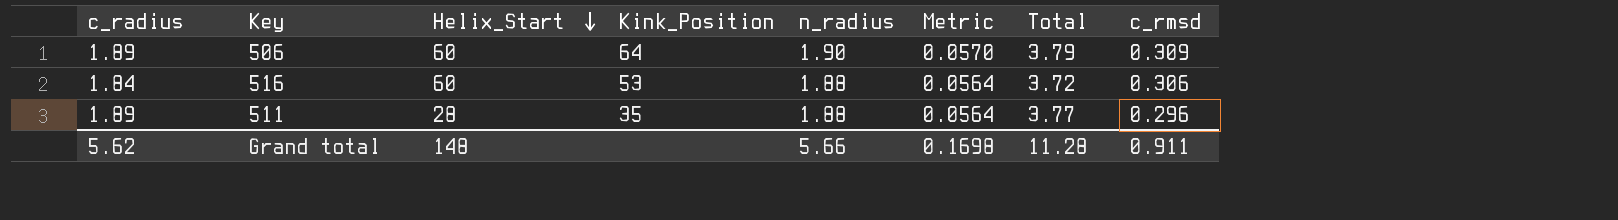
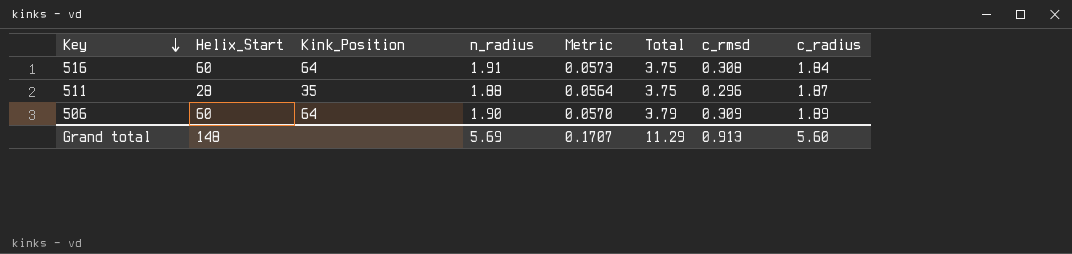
row order: Helix_Start descending -> Key descending
column c_radius | position: 1 -> 8
516 | Kink_Position: 53 -> 64
516 | n_radius: 1.88 -> 1.91
516 | Metric: 0.0564 -> 0.0573
516 | Total: 3.72 -> 3.75
516 | c_rmsd: 0.306 -> 0.308
511 | Total: 3.77 -> 3.75
511 | c_radius: 1.89 -> 1.87
Grand total | n_radius: 5.66 -> 5.69
Grand total | Metric: 0.1698 -> 0.1707
Grand total | Total: 11.28 -> 11.29
Grand total | c_rmsd: 0.911 -> 0.913
Grand total | c_radius: 5.62 -> 5.60

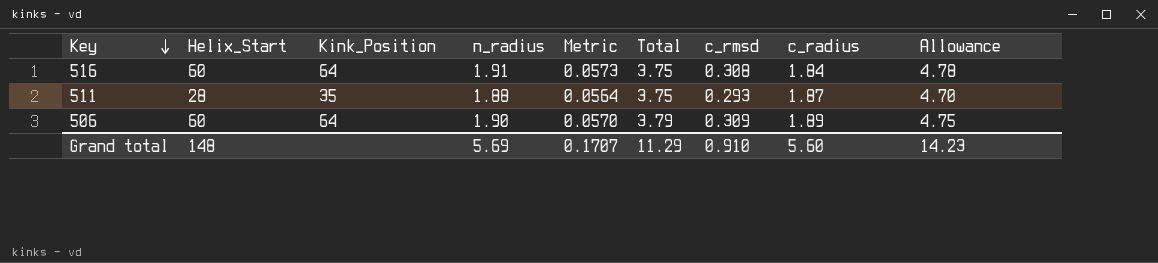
column Allowance | formula: none -> [n_radius] * 2.5
511 | c_rmsd: 0.296 -> 0.293
Grand total | c_rmsd: 0.913 -> 0.910

